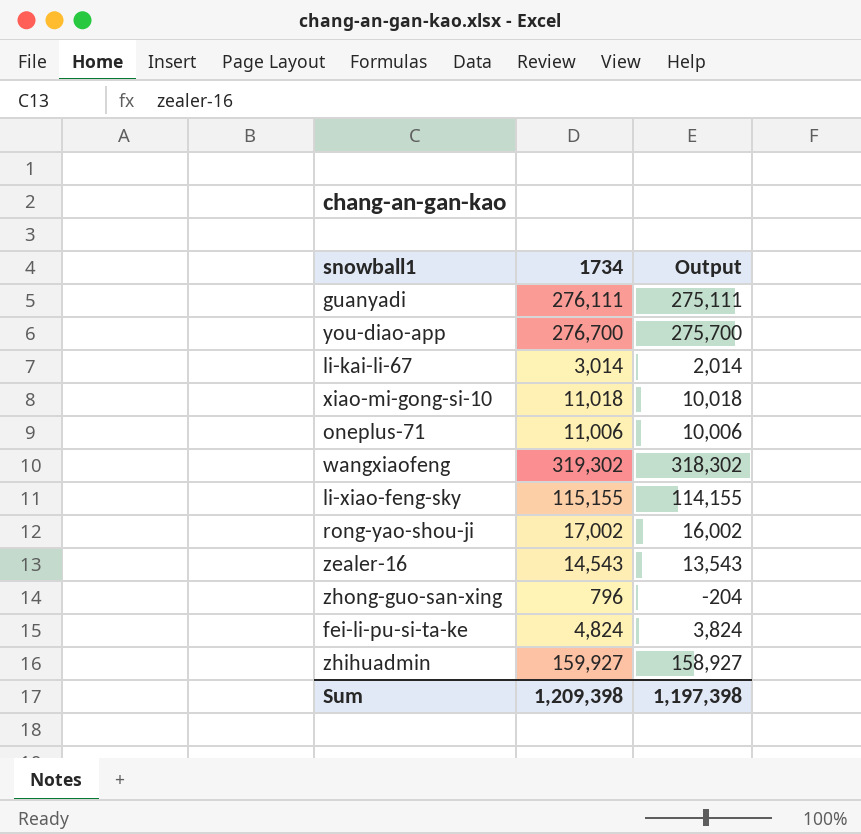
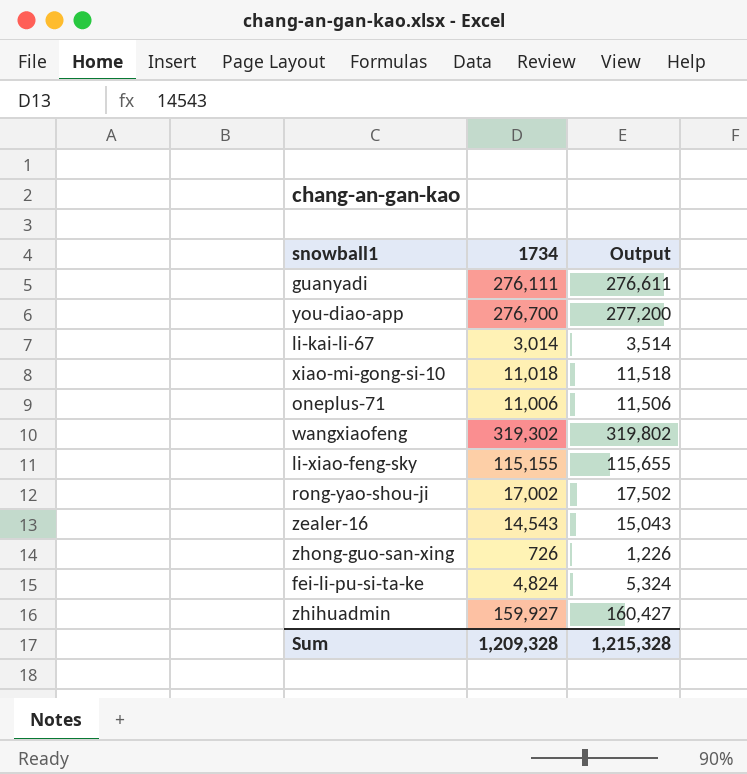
column Output | formula: [1734] - 1000 -> [1734] + 500
zhong-guo-san-xing | 1734: 796 -> 726
Sum | 1734: 1,209,398 -> 1,209,328
Sum | Output: 1,197,398 -> 1,215,328

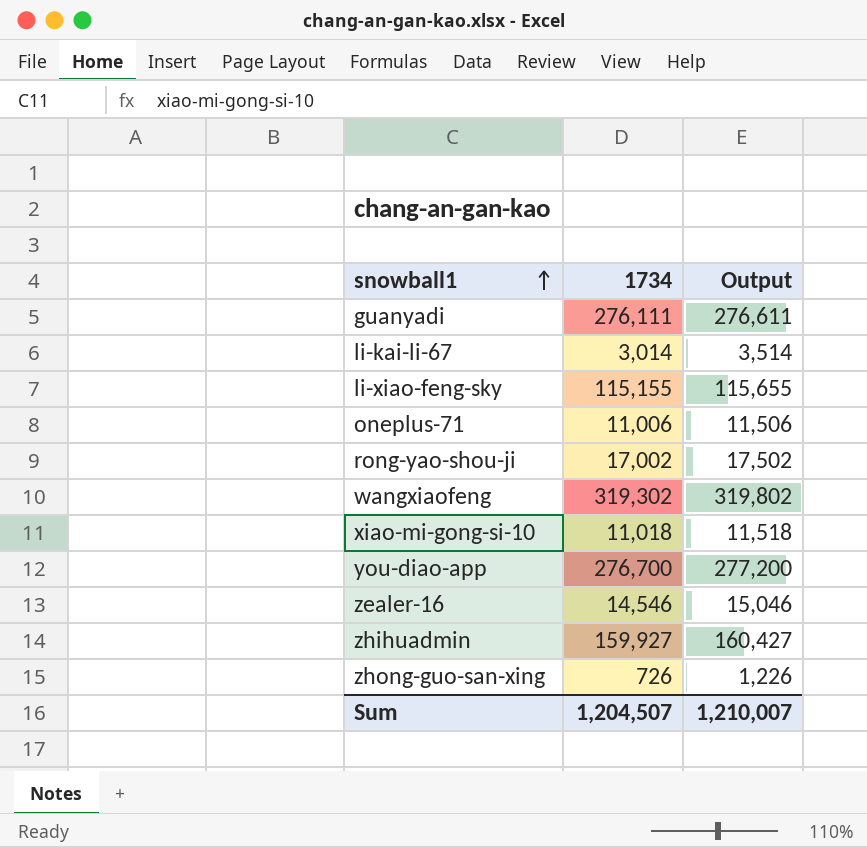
row order: none -> snowball1 ascending
row fei-li-pu-si-ta-ke: 4,824 | 5,324 -> none
zealer-16 | 1734: 14,543 -> 14,546
zealer-16 | Output: 15,043 -> 15,046
Sum | 1734: 1,209,328 -> 1,204,507
Sum | Output: 1,215,328 -> 1,210,007

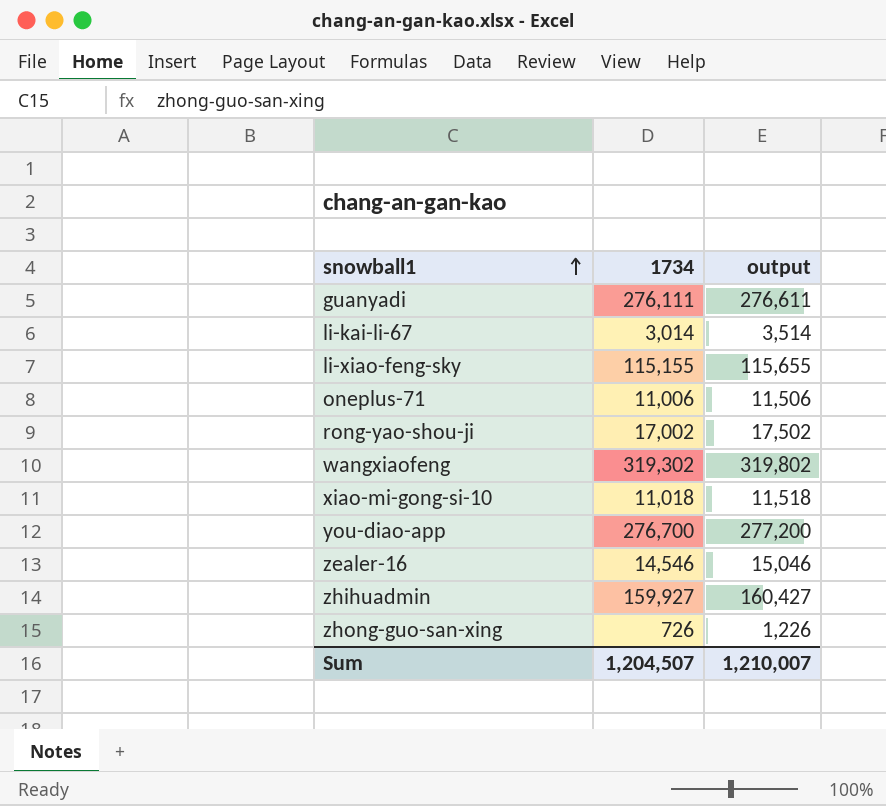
column name: Output -> output

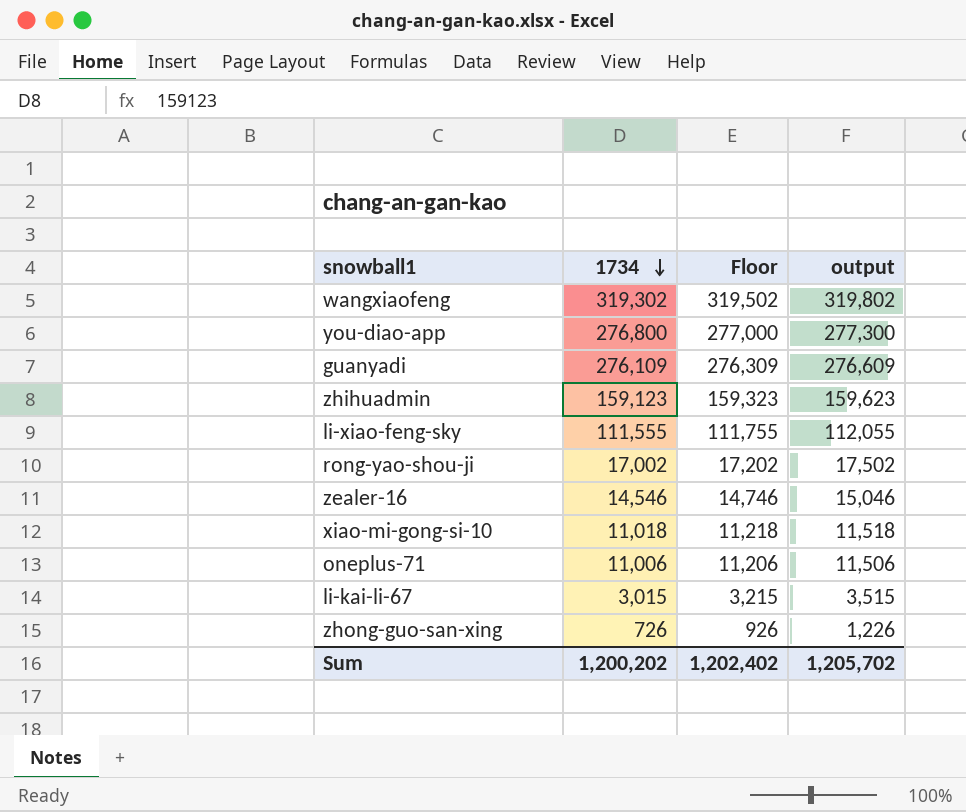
row order: snowball1 ascending -> 1734 descending
column Floor | formula: none -> [1734] + 200
you-diao-app | 1734: 276,700 -> 276,800
you-diao-app | output: 277,200 -> 277,300
guanyadi | 1734: 276,111 -> 276,109
guanyadi | output: 276,611 -> 276,609
zhihuadmin | 1734: 159,927 -> 159,123
zhihuadmin | output: 160,427 -> 159,623
li-xiao-feng-sky | 1734: 115,155 -> 111,555
li-xiao-feng-sky | output: 115,655 -> 112,055
li-kai-li-67 | 1734: 3,014 -> 3,015
li-kai-li-67 | output: 3,514 -> 3,515
Sum | 1734: 1,204,507 -> 1,200,202
Sum | output: 1,210,007 -> 1,205,702

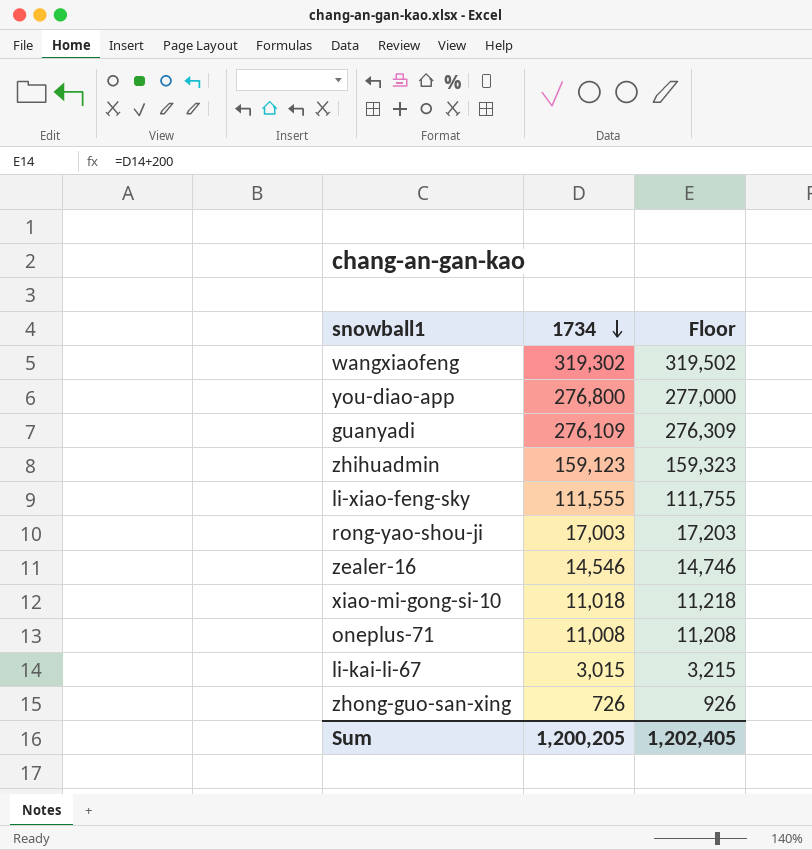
column output | formula: [1734] + 500 -> none
rong-yao-shou-ji | 1734: 17,002 -> 17,003
rong-yao-shou-ji | Floor: 17,202 -> 17,203
oneplus-71 | 1734: 11,006 -> 11,008
oneplus-71 | Floor: 11,206 -> 11,208
Sum | 1734: 1,200,202 -> 1,200,205
Sum | Floor: 1,202,402 -> 1,202,405

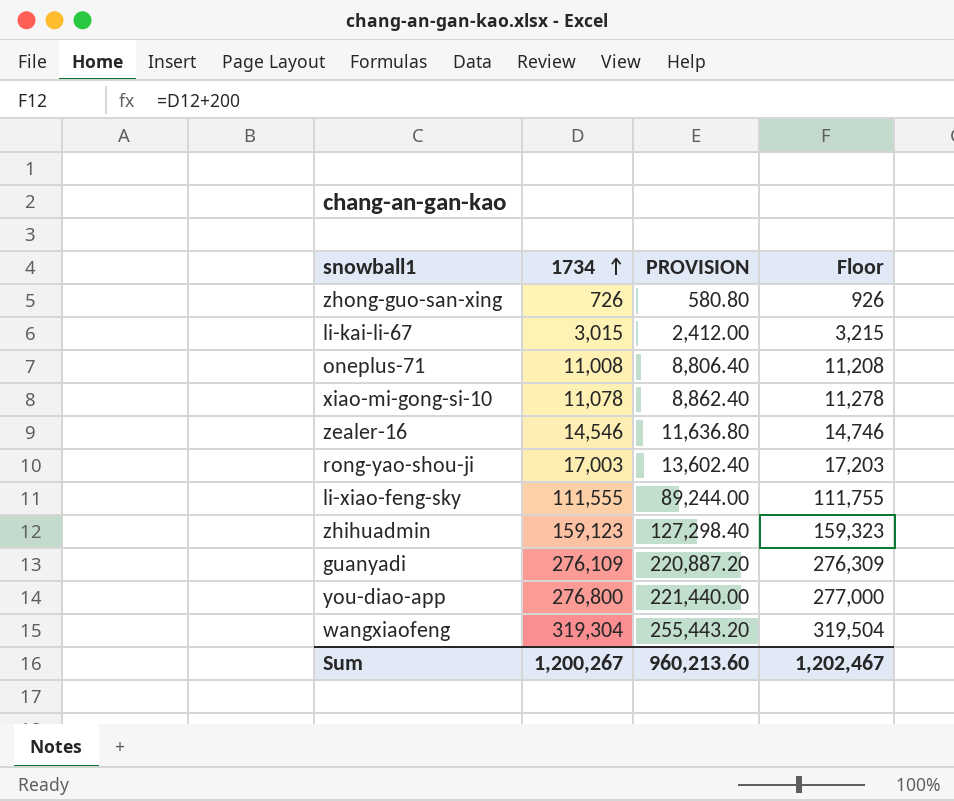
row order: 1734 descending -> 1734 ascending
column PROVISION | formula: none -> [1734] * 0.8
xiao-mi-gong-si-10 | 1734: 11,018 -> 11,078
xiao-mi-gong-si-10 | Floor: 11,218 -> 11,278
wangxiaofeng | 1734: 319,302 -> 319,304
wangxiaofeng | Floor: 319,502 -> 319,504
Sum | 1734: 1,200,205 -> 1,200,267
Sum | Floor: 1,202,405 -> 1,202,467

